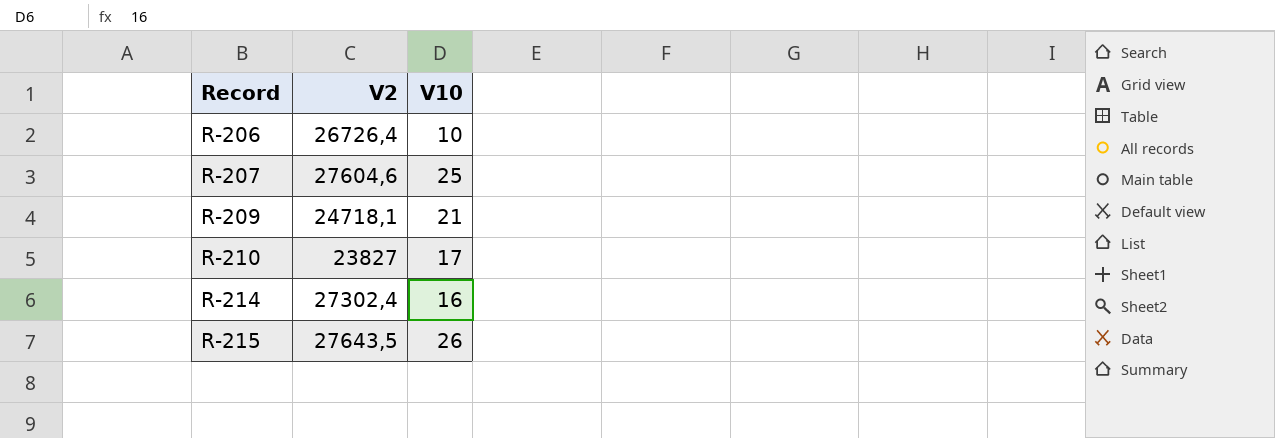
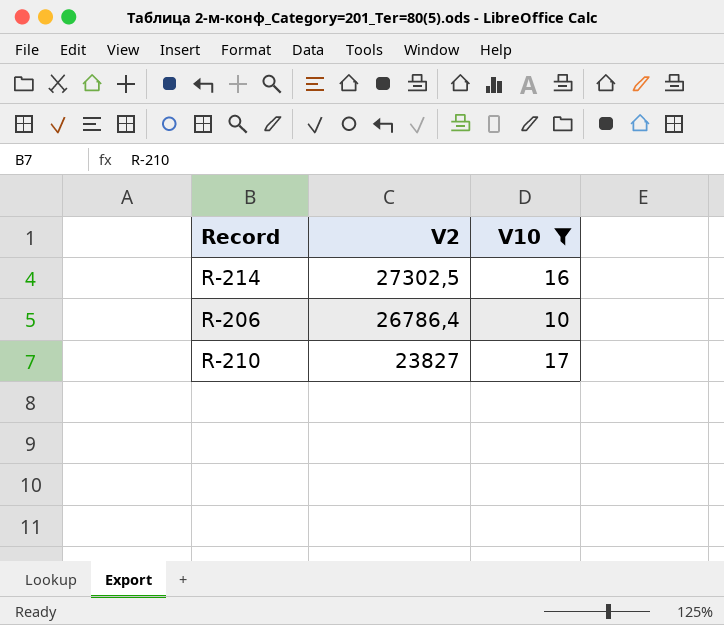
filter: none -> V10 <= 17
row order: Record ascending -> V2 descending
R-214 | V2: 27302,4 -> 27302,5
R-206 | V2: 26726,4 -> 26786,4

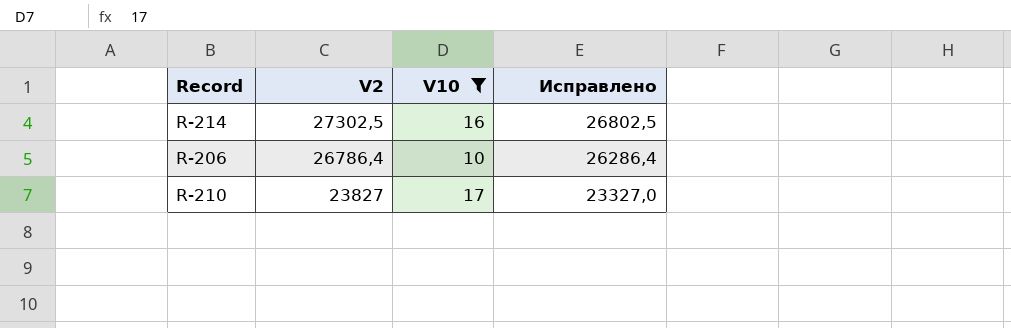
column Исправлено | formula: none -> [V2] - 500

